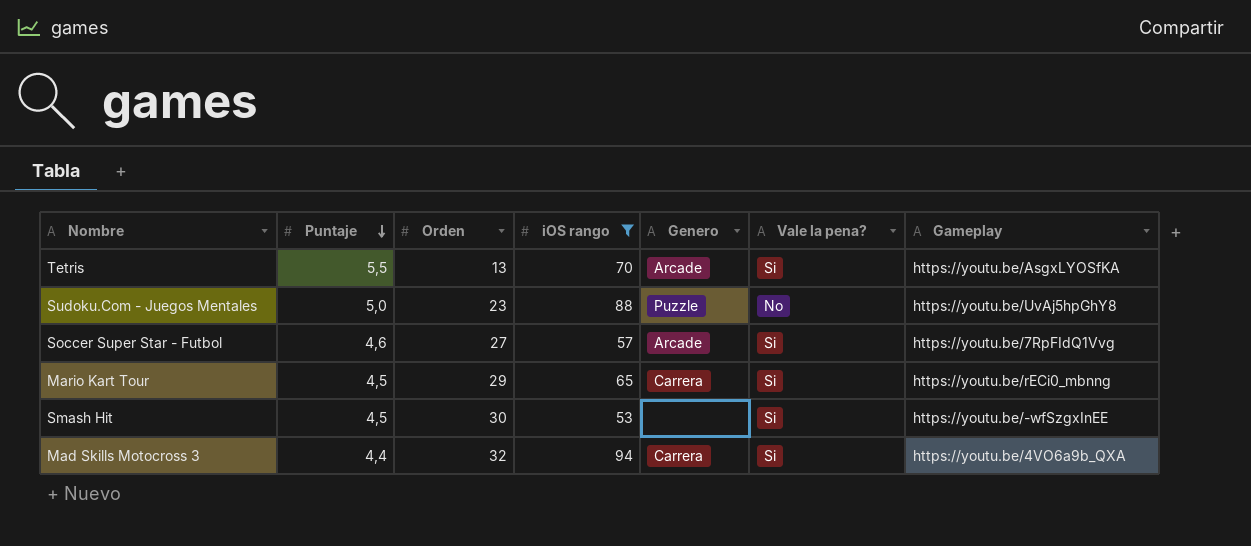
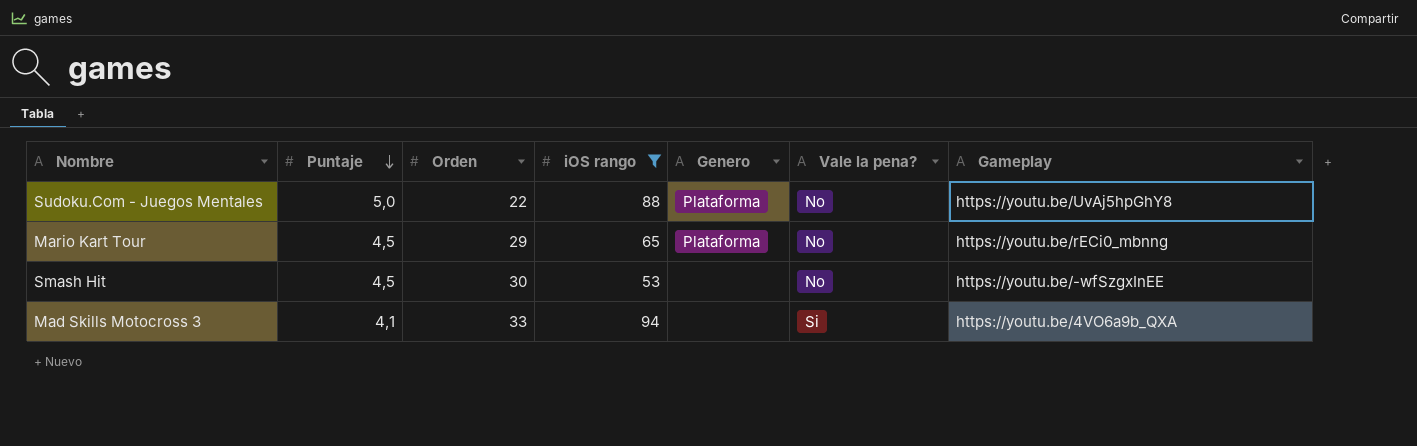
row Tetris: 5,5 | 13 | 70 | Arcade | Si | https://youtu.be/AsgxLYOSfKA -> none
row Soccer Super Star - Futbol: 4,6 | 27 | 57 | Arcade | Si | https://youtu.be/7RpFIdQ1Vvg -> none
Sudoku.Com - Juegos Mentales | Orden: 23 -> 22
Sudoku.Com - Juegos Mentales | Genero: Puzzle -> Plataforma
Mario Kart Tour | Genero: Carrera -> Plataforma
Mario Kart Tour | Vale la pena?: Si -> No
Smash Hit | Vale la pena?: Si -> No
Mad Skills Motocross 3 | Puntaje: 4,4 -> 4,1
Mad Skills Motocross 3 | Orden: 32 -> 33
Mad Skills Motocross 3 | Genero: Carrera -> none

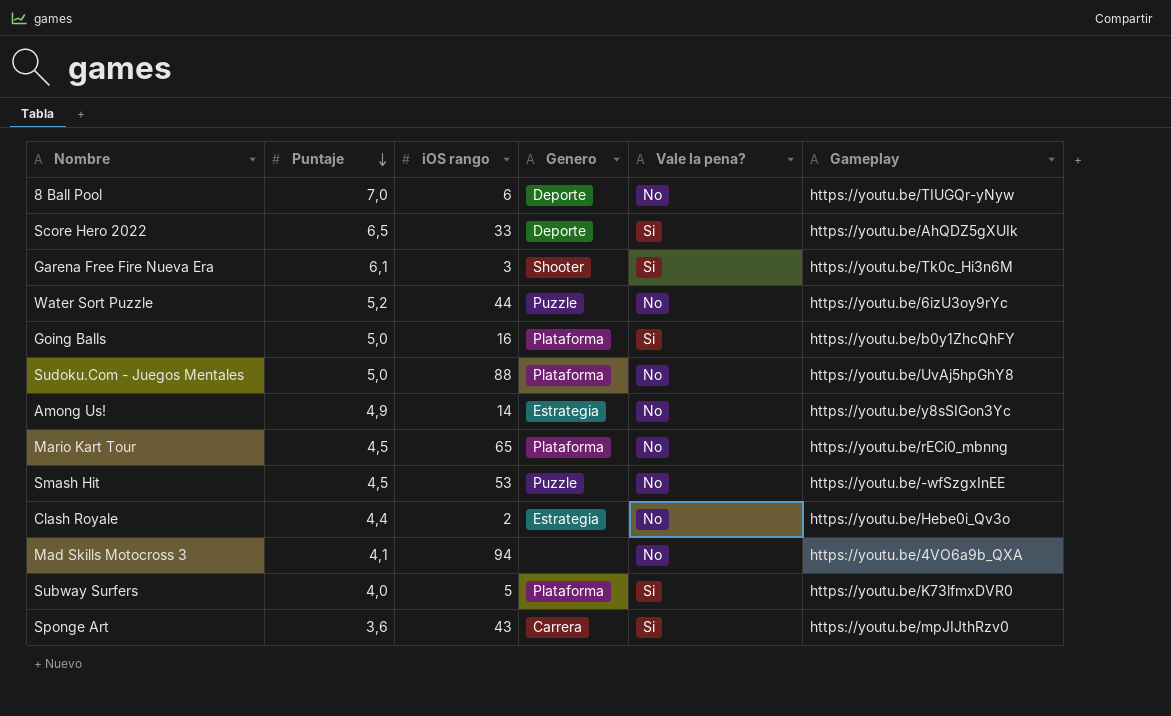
filter: iOS rango >= 53 -> none
column Orden | position: 3 -> none
Smash Hit | Genero: none -> Puzzle
Mad Skills Motocross 3 | Vale la pena?: Si -> No

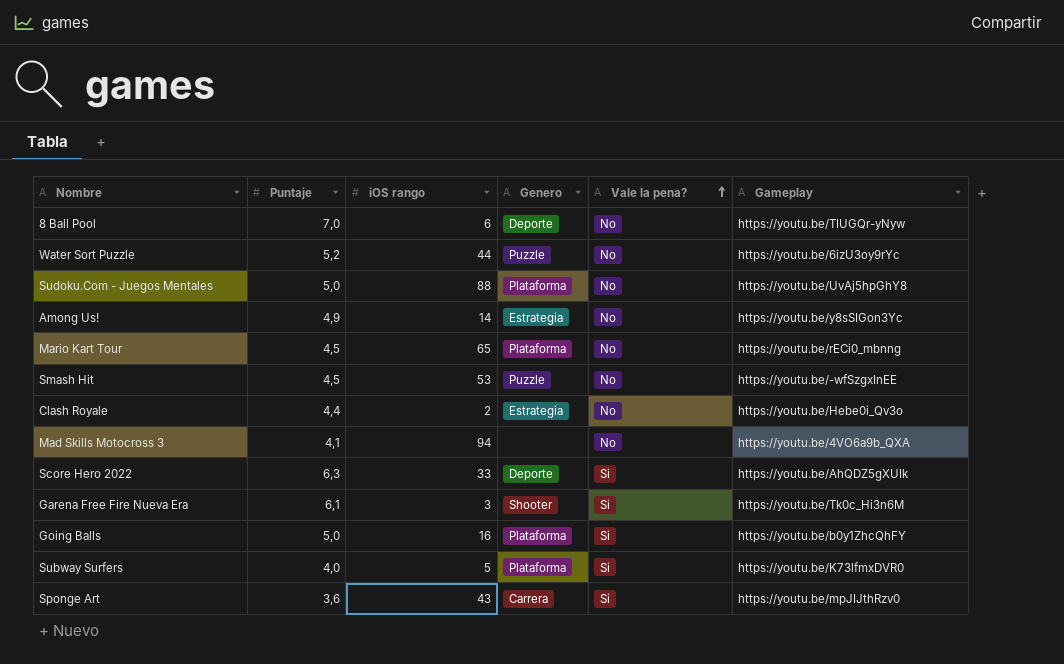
row order: Puntaje descending -> Vale la pena? ascending
Score Hero 2022 | Puntaje: 6,5 -> 6,3

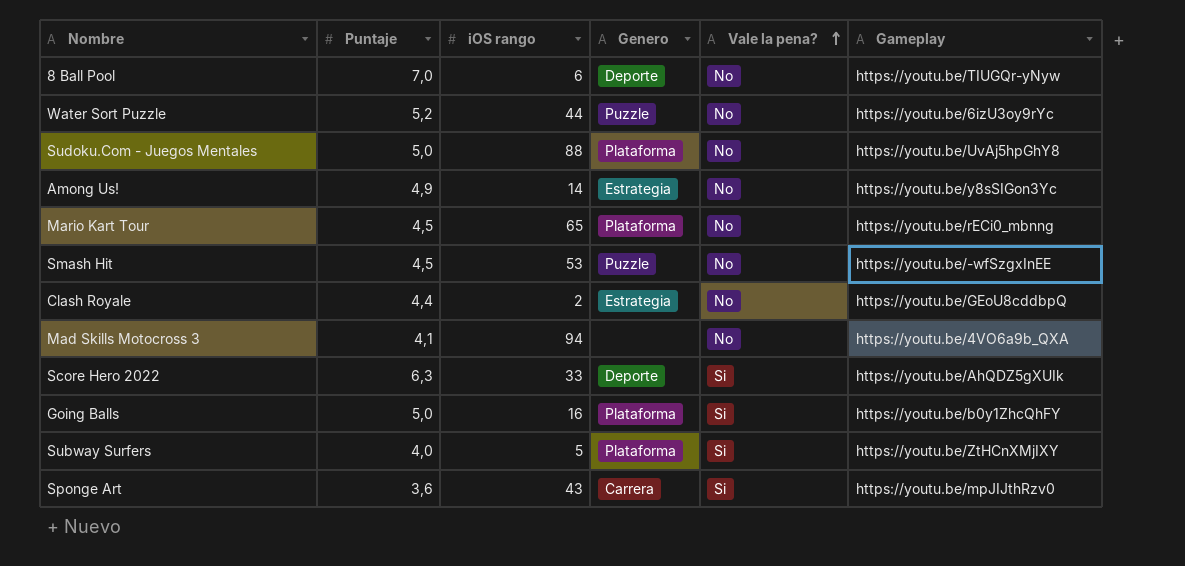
row Garena Free Fire Nueva Era: 6,1 | 3 | Shooter | Si | https://youtu.be/Tk0c_Hi3n6M -> none
Clash Royale | Gameplay: https://youtu.be/Hebe0i_Qv3o -> https://youtu.be/GEoU8cddbpQ
Subway Surfers | Gameplay: https://youtu.be/K73lfmxDVR0 -> https://youtu.be/ZtHCnXMjIXY

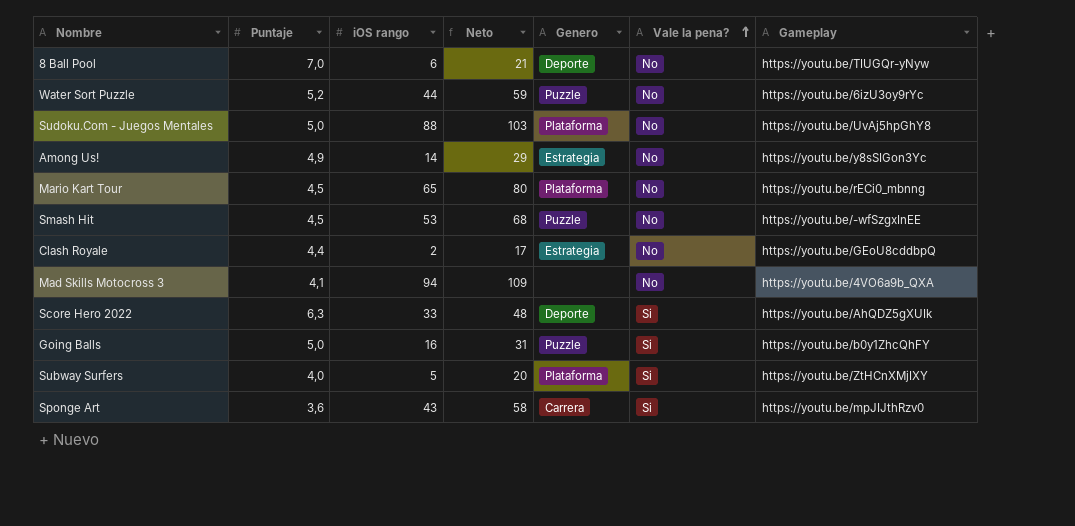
column Neto | formula: none -> [iOS rango] + 15
Going Balls | Genero: Plataforma -> Puzzle

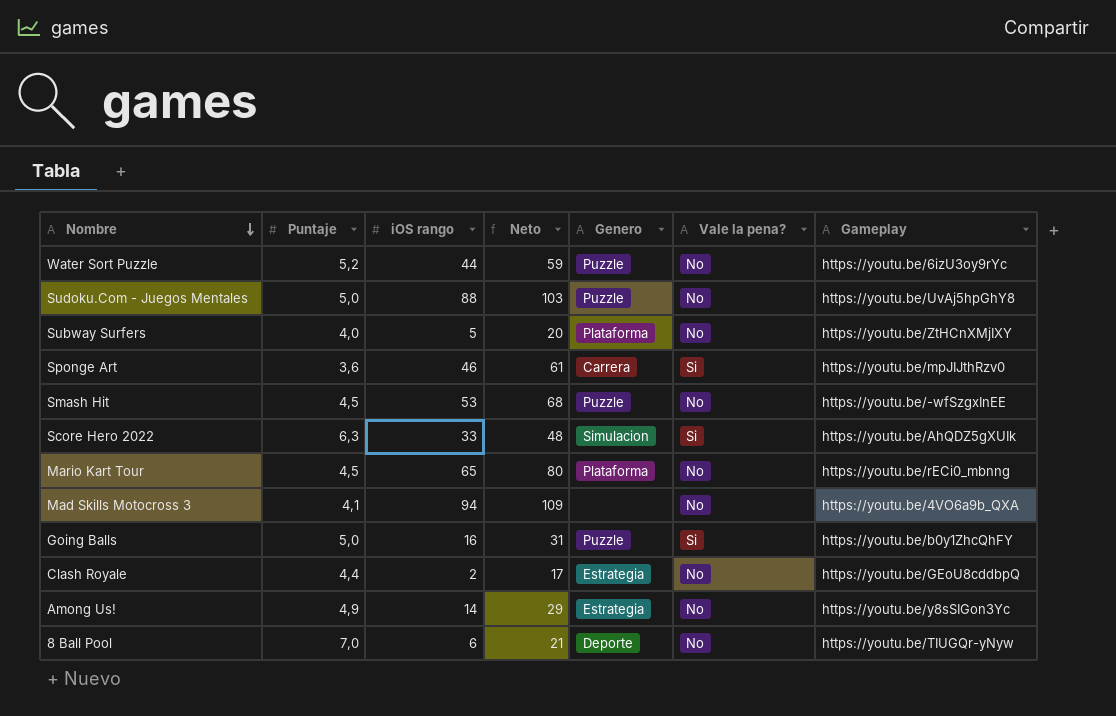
row order: Vale la pena? ascending -> Nombre descending
Sudoku.Com - Juegos Mentales | Genero: Plataforma -> Puzzle
Subway Surfers | Vale la pena?: Si -> No
Sponge Art | iOS rango: 43 -> 46
Sponge Art | Neto: 58 -> 61
Score Hero 2022 | Genero: Deporte -> Simulacion

